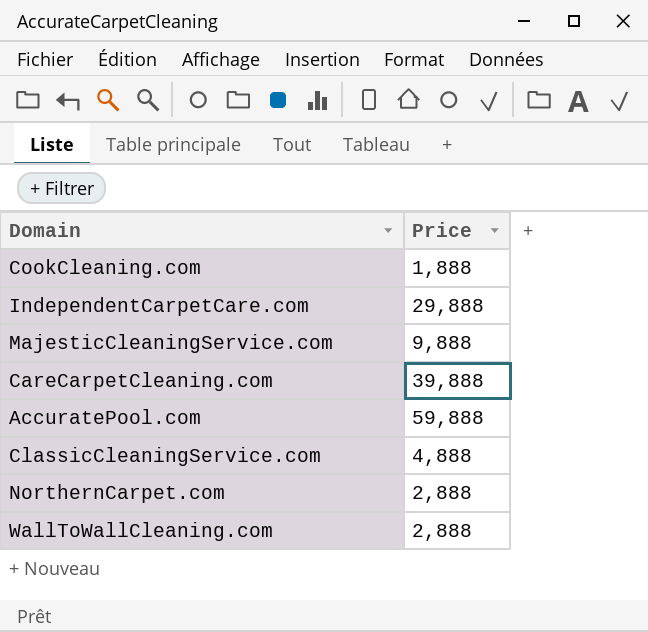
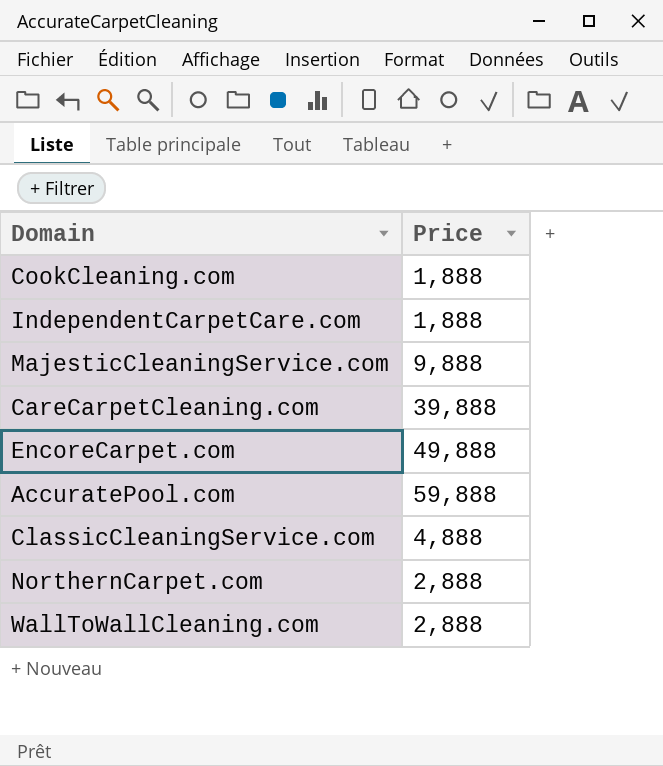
IndependentCarpetCare.com | Price: 29,888 -> 1,888
row EncoreCarpet.com: none -> 49,888

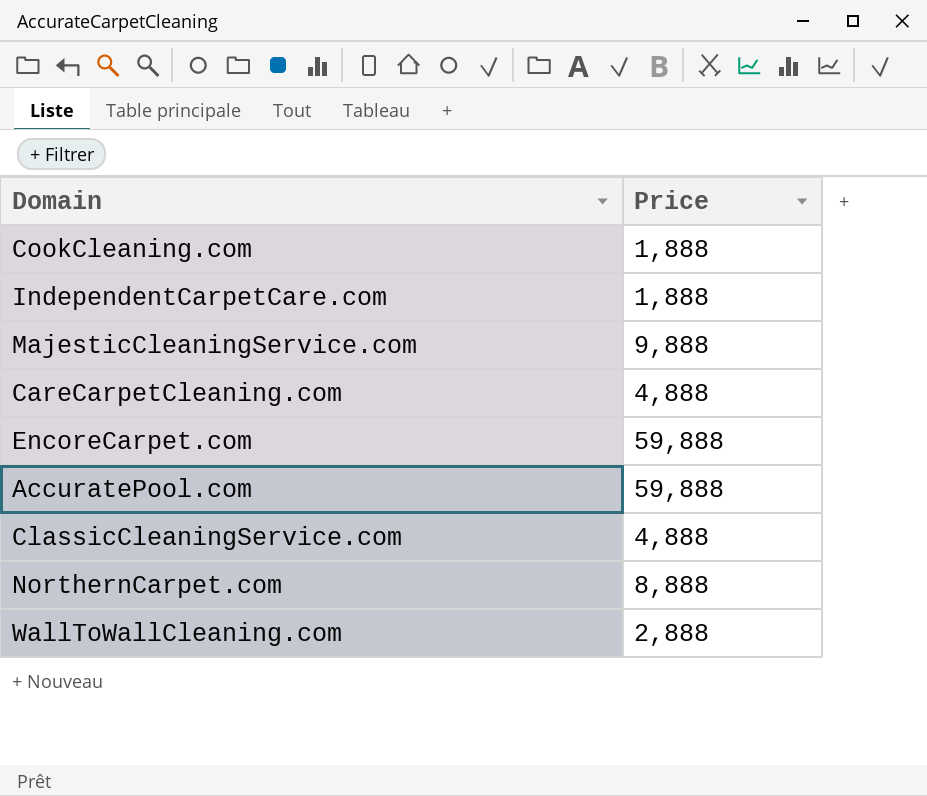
CareCarpetCleaning.com | Price: 39,888 -> 4,888
EncoreCarpet.com | Price: 49,888 -> 59,888
NorthernCarpet.com | Price: 2,888 -> 8,888

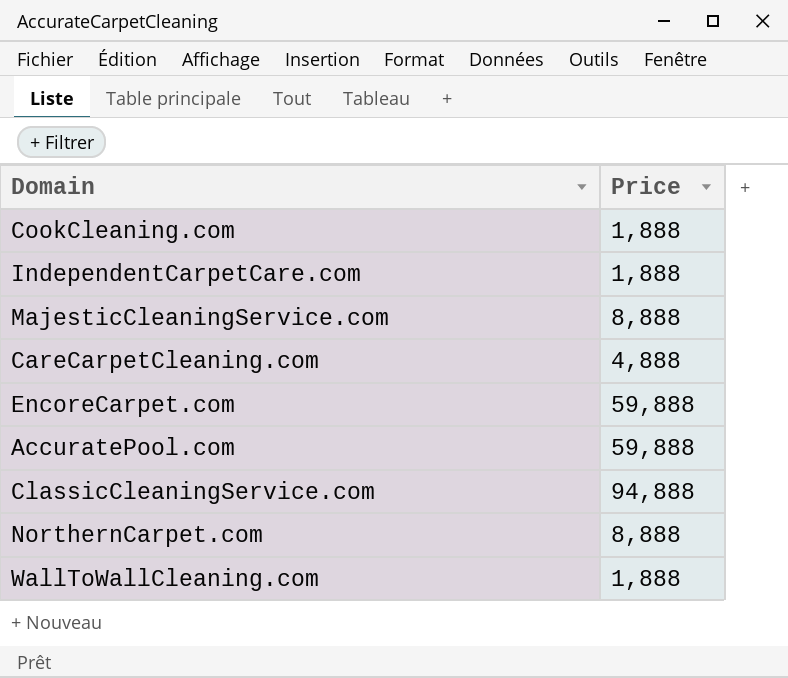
MajesticCleaningService.com | Price: 9,888 -> 8,888
ClassicCleaningService.com | Price: 4,888 -> 94,888
WallToWallCleaning.com | Price: 2,888 -> 1,888

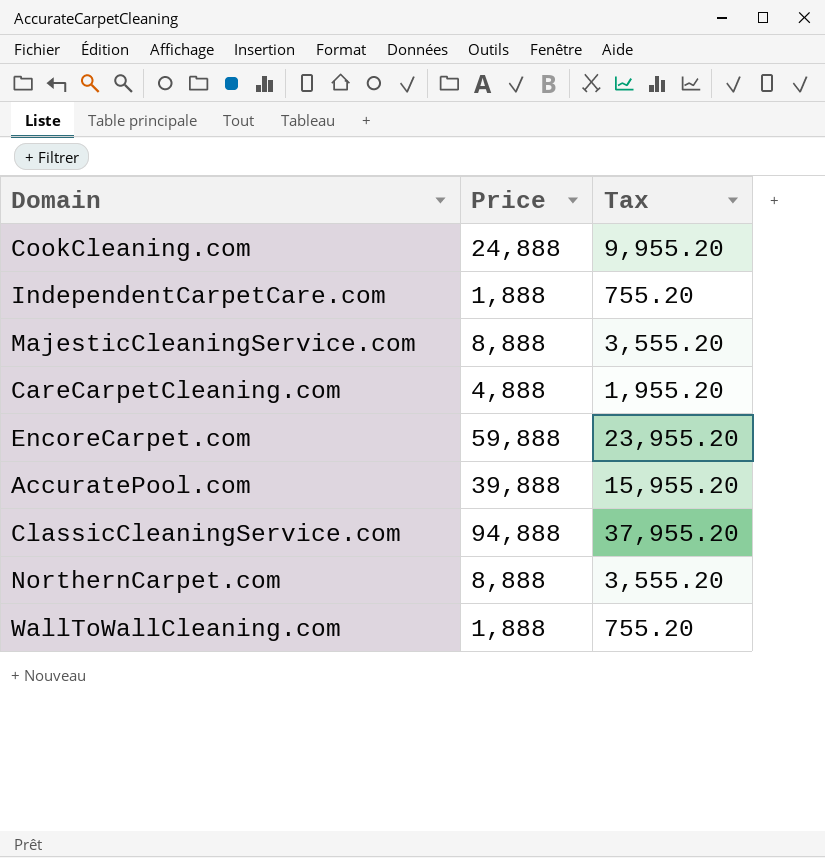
column Tax | formula: none -> [Price] * 0.4
CookCleaning.com | Price: 1,888 -> 24,888
AccuratePool.com | Price: 59,888 -> 39,888

